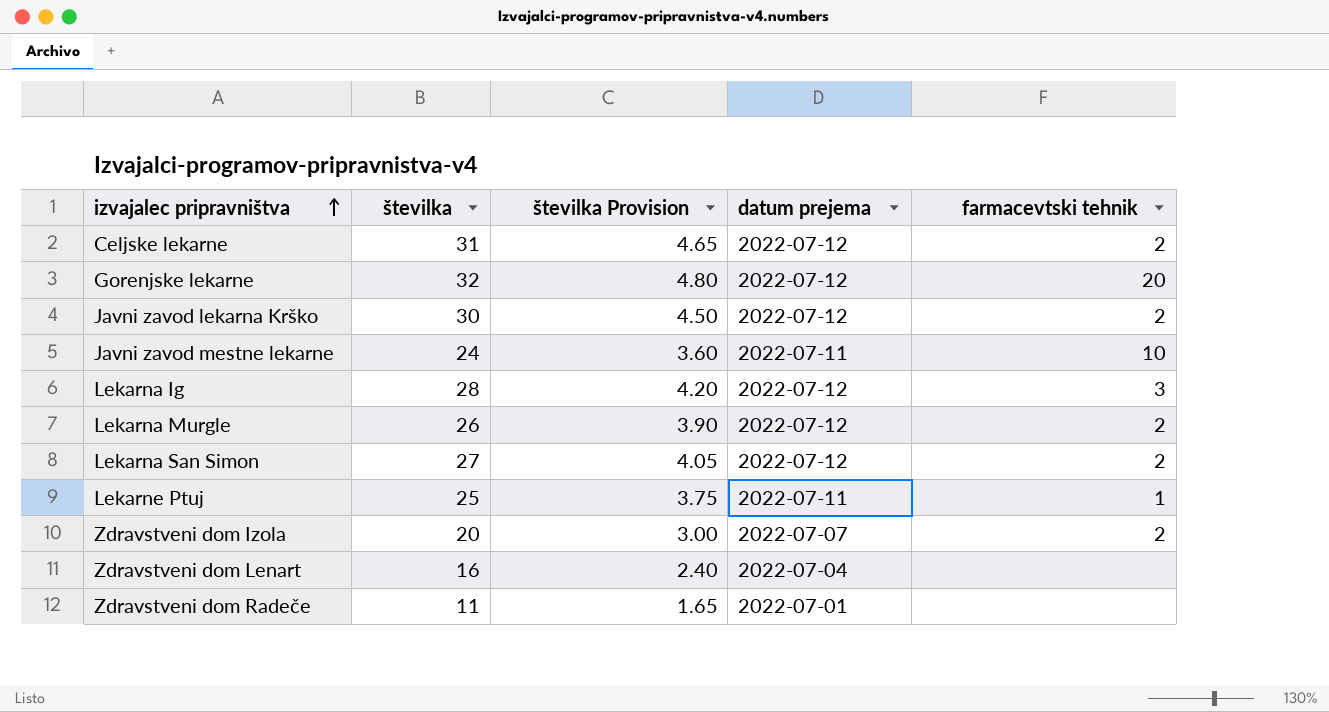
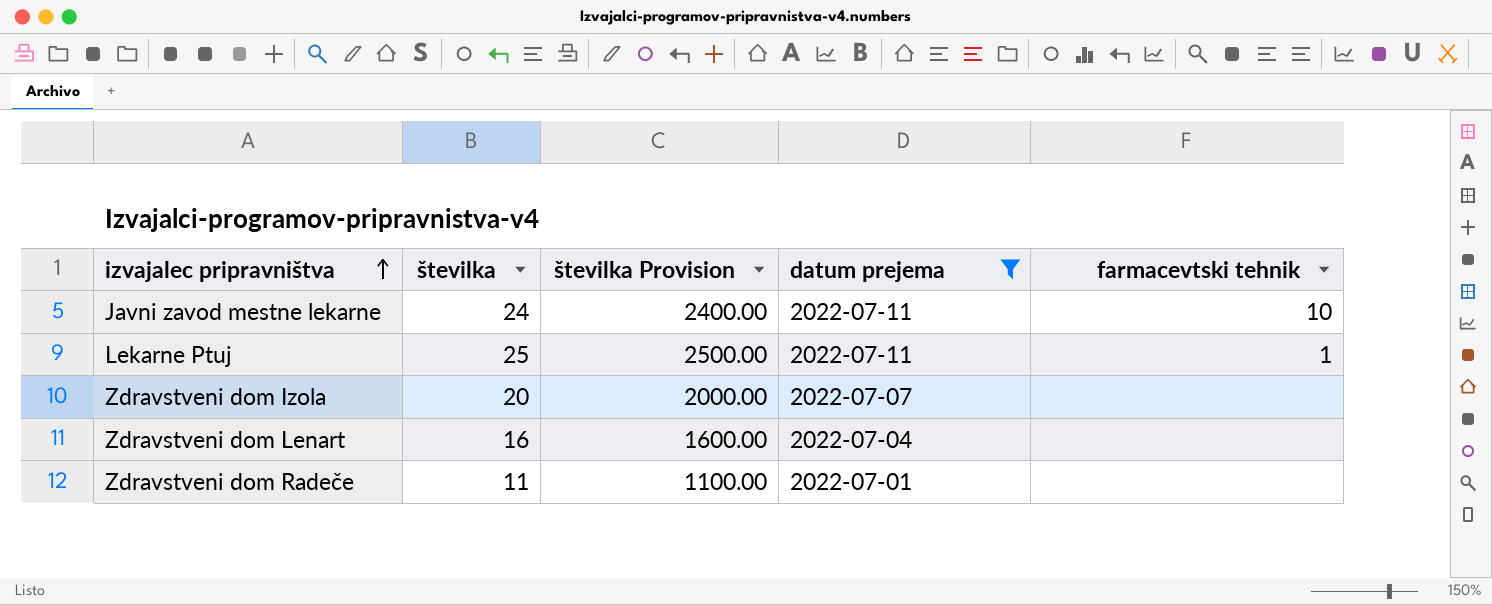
filter: none -> datum prejema != 2022-07-12
column številka Provision | formula: [številka] * 0.15 -> [številka] * 100
Zdravstveni dom Izola | farmacevtski tehnik: 2 -> none

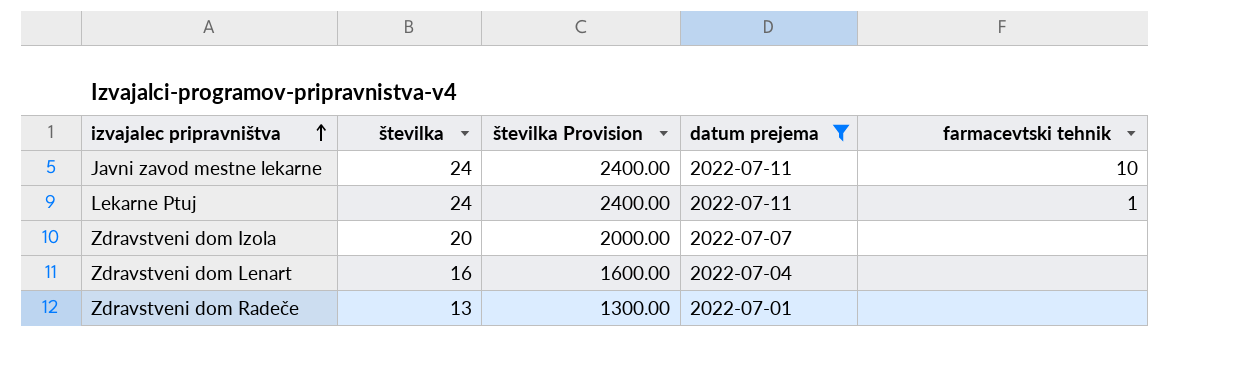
Lekarne Ptuj | številka: 25 -> 24
Lekarne Ptuj | številka Provision: 2500.00 -> 2400.00
Zdravstveni dom Radeče | številka: 11 -> 13
Zdravstveni dom Radeče | številka Provision: 1100.00 -> 1300.00

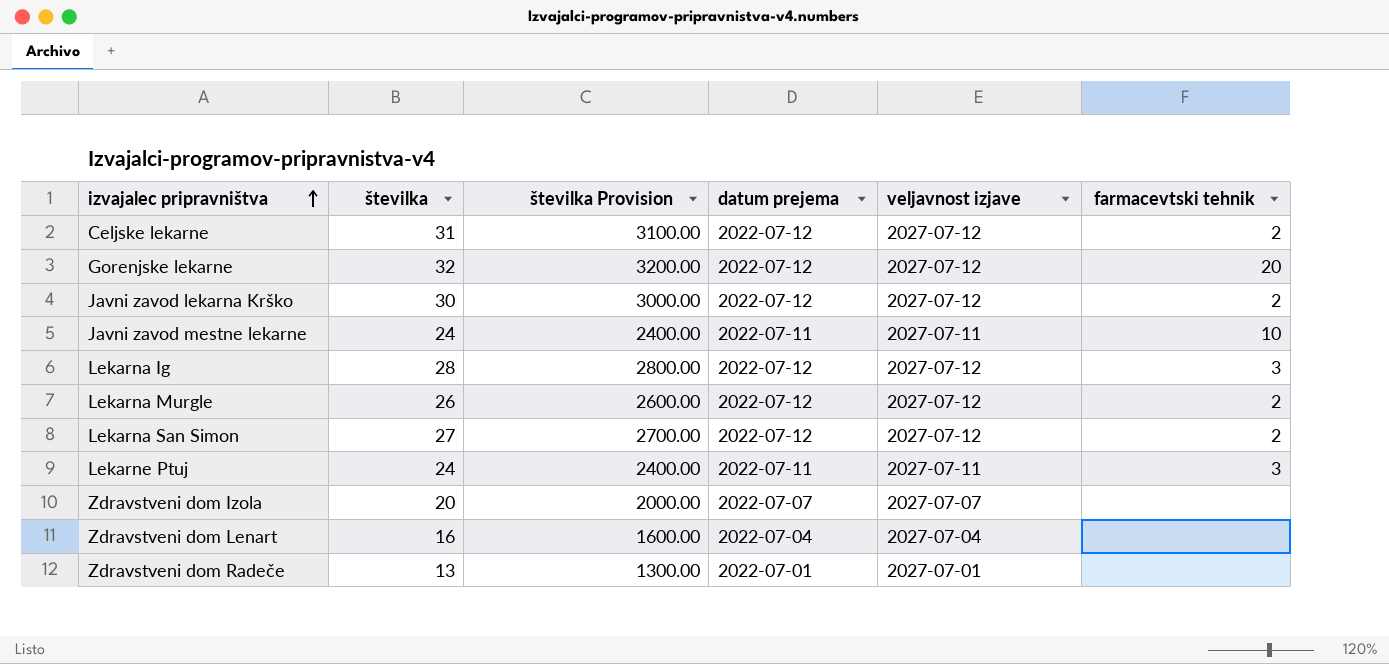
filter: datum prejema != 2022-07-12 -> none
column veljavnost izjave | position: none -> 5
Lekarne Ptuj | farmacevtski tehnik: 1 -> 3

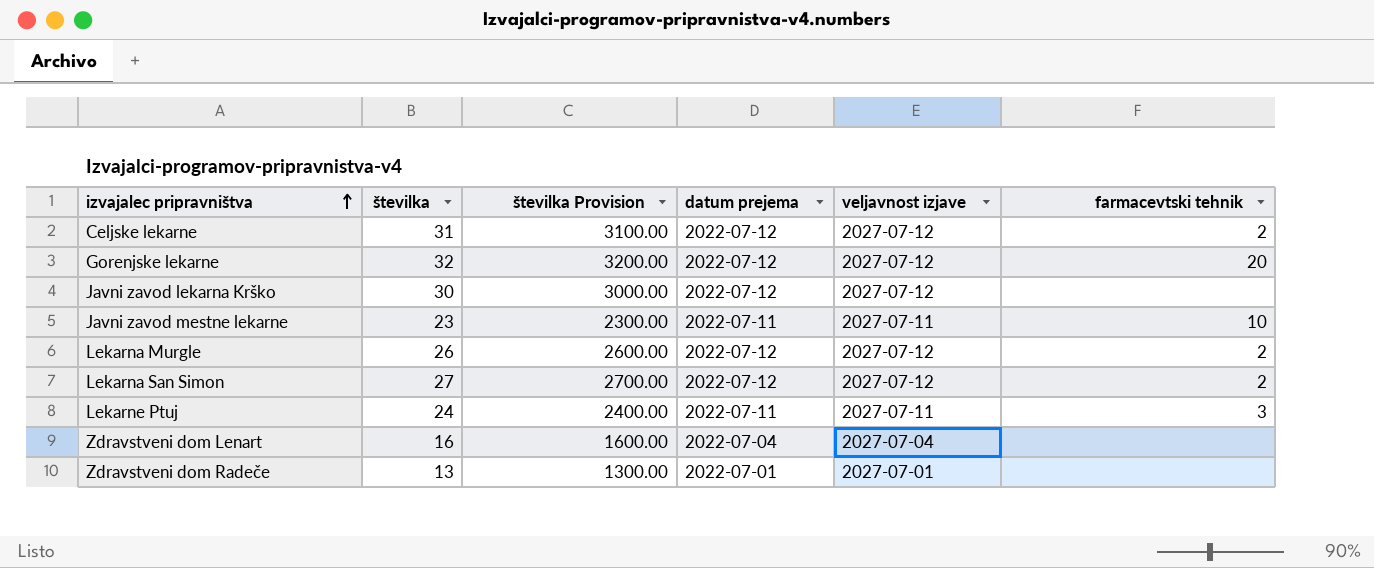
row Lekarna Ig: 28 | 2800.00 | 2022-07-12 | 2027-07-12 | 3 -> none
row Zdravstveni dom Izola: 20 | 2000.00 | 2022-07-07 | 2027-07-07 | none -> none
Javni zavod lekarna Krško | farmacevtski tehnik: 2 -> none
Javni zavod mestne lekarne | številka: 24 -> 23
Javni zavod mestne lekarne | številka Provision: 2400.00 -> 2300.00

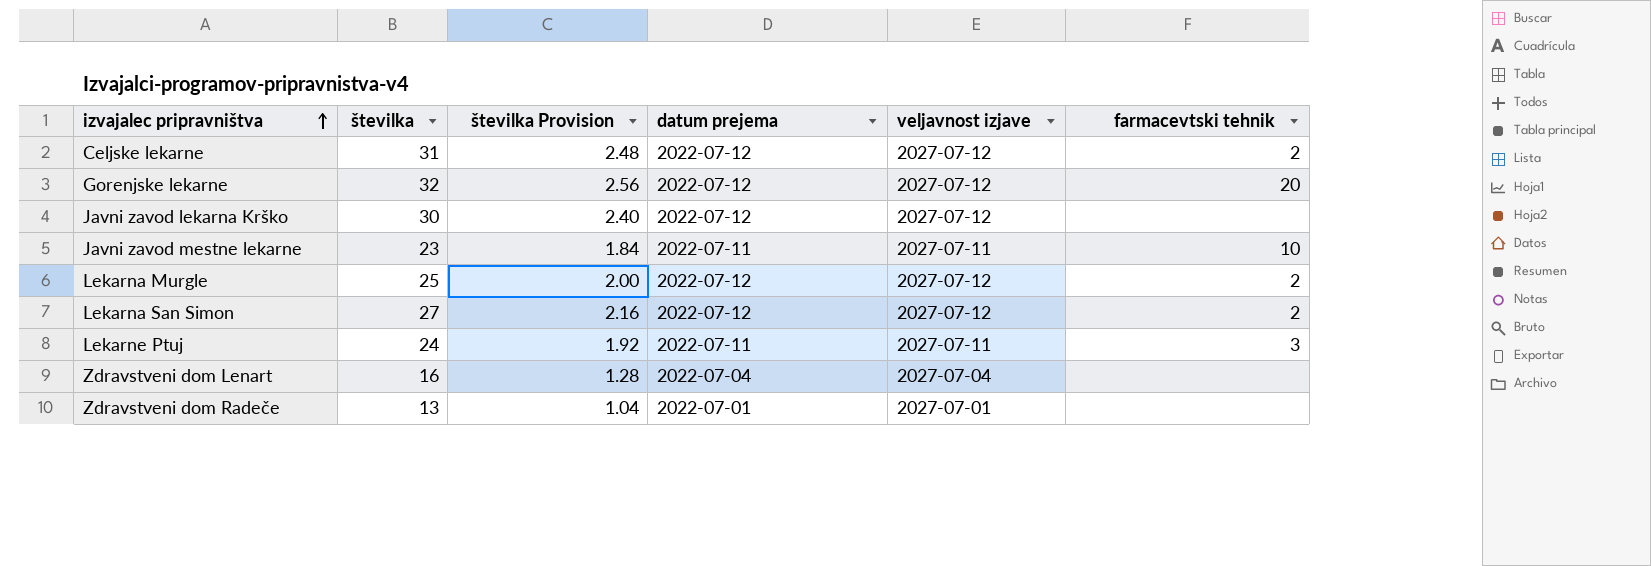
column številka Provision | formula: [številka] * 100 -> [številka] * 0.08
Lekarna Murgle | številka: 26 -> 25

